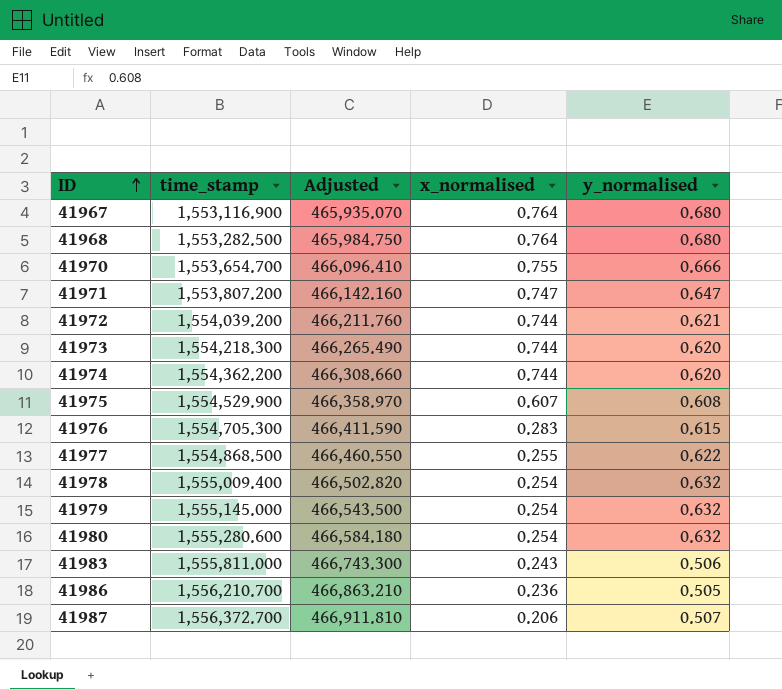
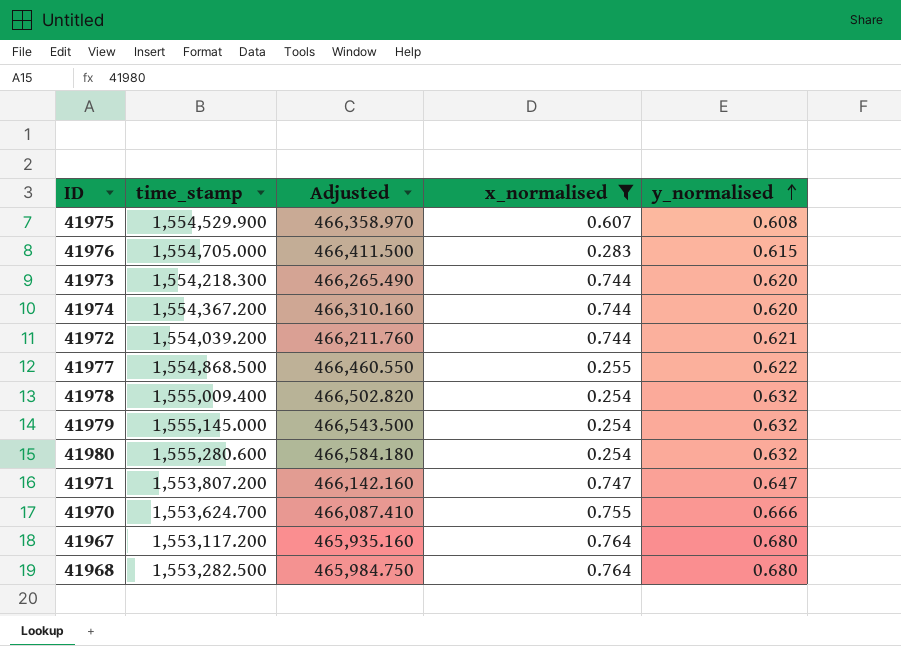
filter: none -> x_normalised >= 0.254
row order: ID ascending -> y_normalised ascending
41976 | time_stamp: 1,554,705.300 -> 1,554,705.000
41976 | Adjusted: 466,411.590 -> 466,411.500
41974 | time_stamp: 1,554,362.200 -> 1,554,367.200
41974 | Adjusted: 466,308.660 -> 466,310.160
41970 | time_stamp: 1,553,654.700 -> 1,553,624.700
41970 | Adjusted: 466,096.410 -> 466,087.410
41967 | time_stamp: 1,553,116.900 -> 1,553,117.200
41967 | Adjusted: 465,935.070 -> 465,935.160

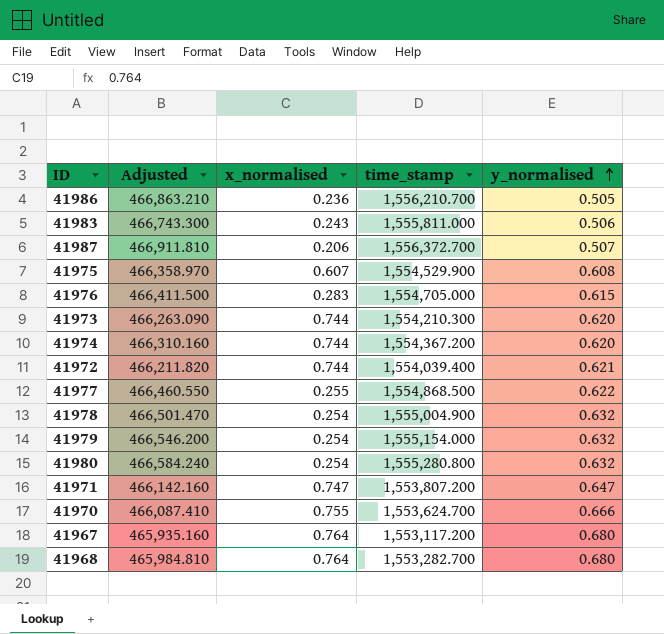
filter: x_normalised >= 0.254 -> none
column time_stamp | position: 2 -> 4
41973 | Adjusted: 466,265.490 -> 466,263.090
41973 | time_stamp: 1,554,218.300 -> 1,554,210.300
41972 | Adjusted: 466,211.760 -> 466,211.820
41972 | time_stamp: 1,554,039.200 -> 1,554,039.400
41978 | Adjusted: 466,502.820 -> 466,501.470
41978 | time_stamp: 1,555,009.400 -> 1,555,004.900
41979 | Adjusted: 466,543.500 -> 466,546.200
41979 | time_stamp: 1,555,145.000 -> 1,555,154.000
41980 | Adjusted: 466,584.180 -> 466,584.240
41980 | time_stamp: 1,555,280.600 -> 1,555,280.800
41968 | Adjusted: 465,984.750 -> 465,984.810
41968 | time_stamp: 1,553,282.500 -> 1,553,282.700

